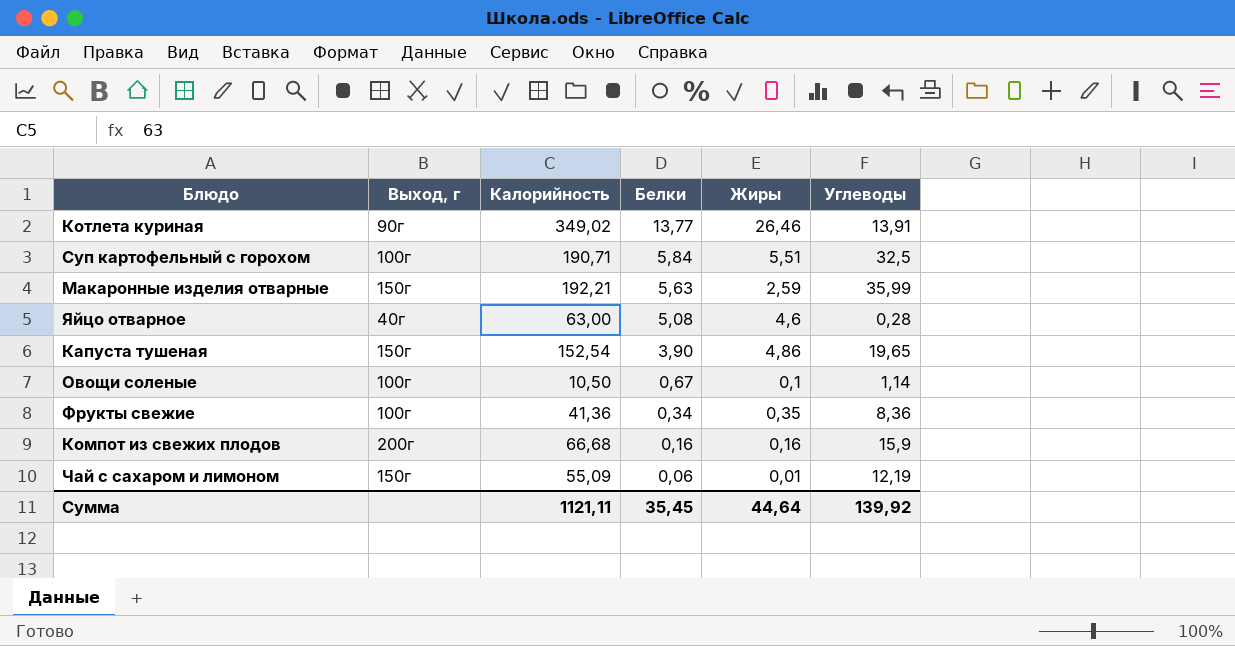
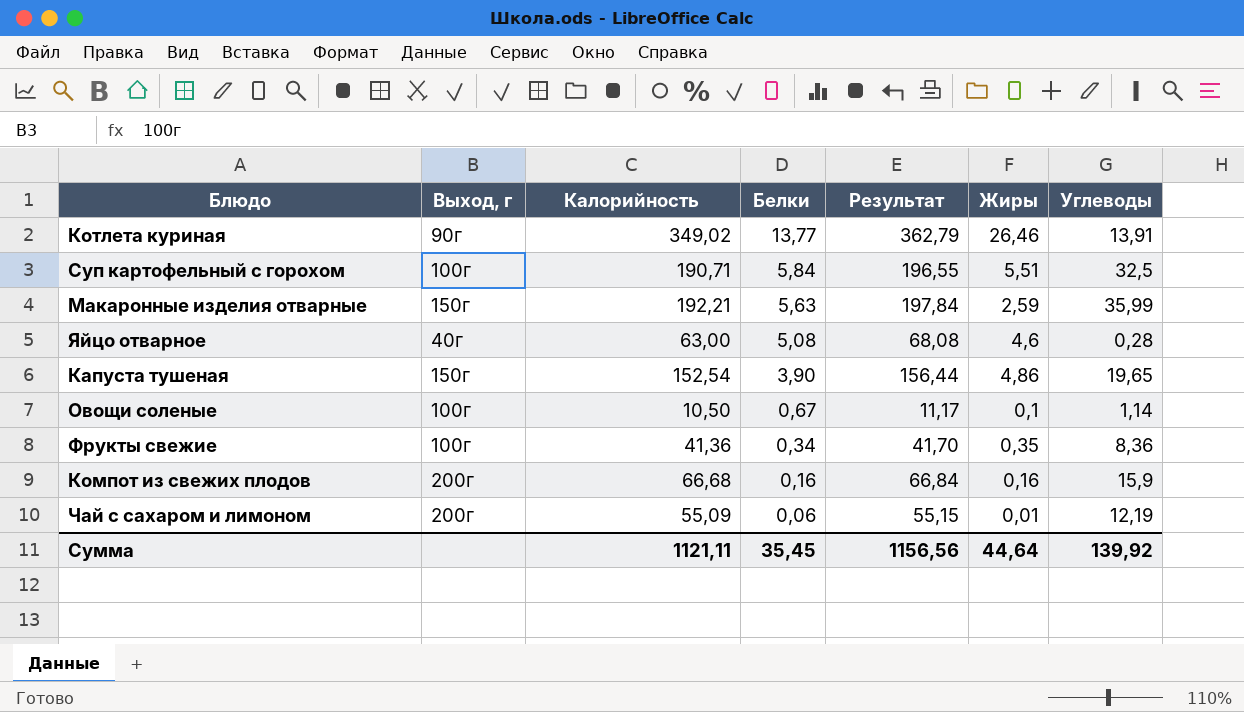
column Результат | formula: none -> [Калорийность] + [Белки]
Чай с сахаром и лимоном | Выход, г: 150г -> 200г

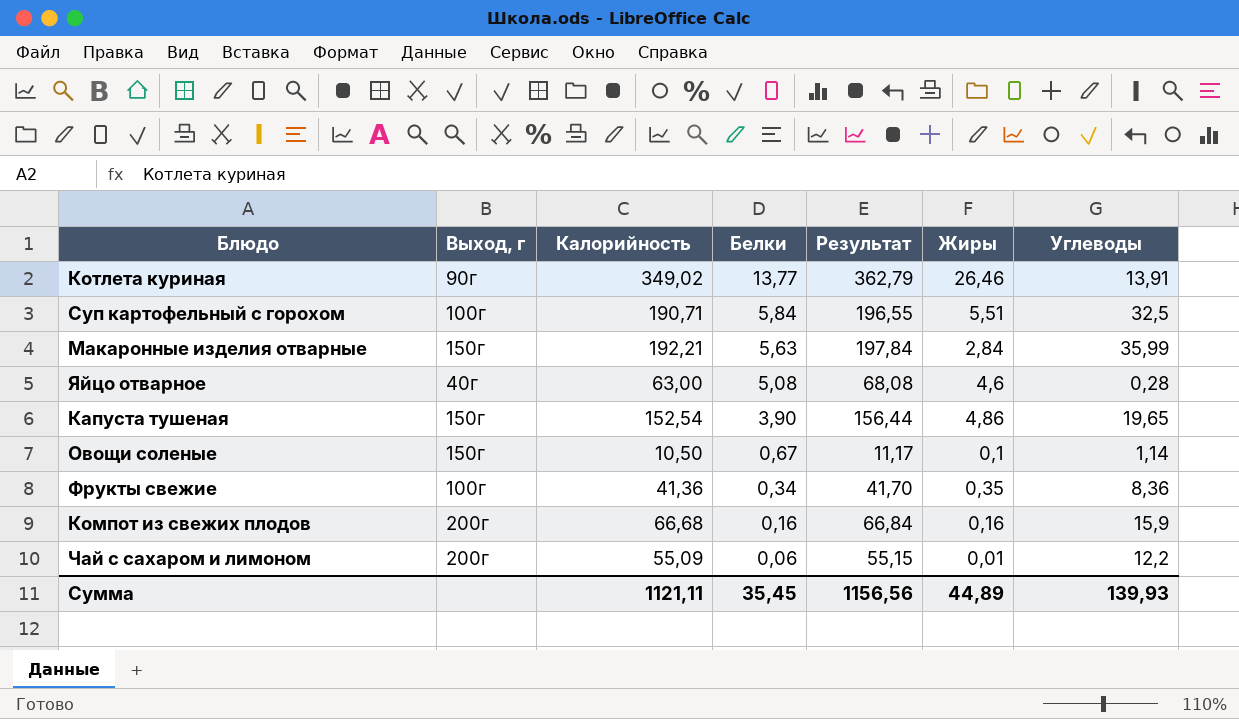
Макаронные изделия отварные | Жиры: 2,59 -> 2,84
Овощи соленые | Выход, г: 100г -> 150г
Чай с сахаром и лимоном | Углеводы: 12,19 -> 12,2
Сумма | Жиры: 44,64 -> 44,89
Сумма | Углеводы: 139,92 -> 139,93

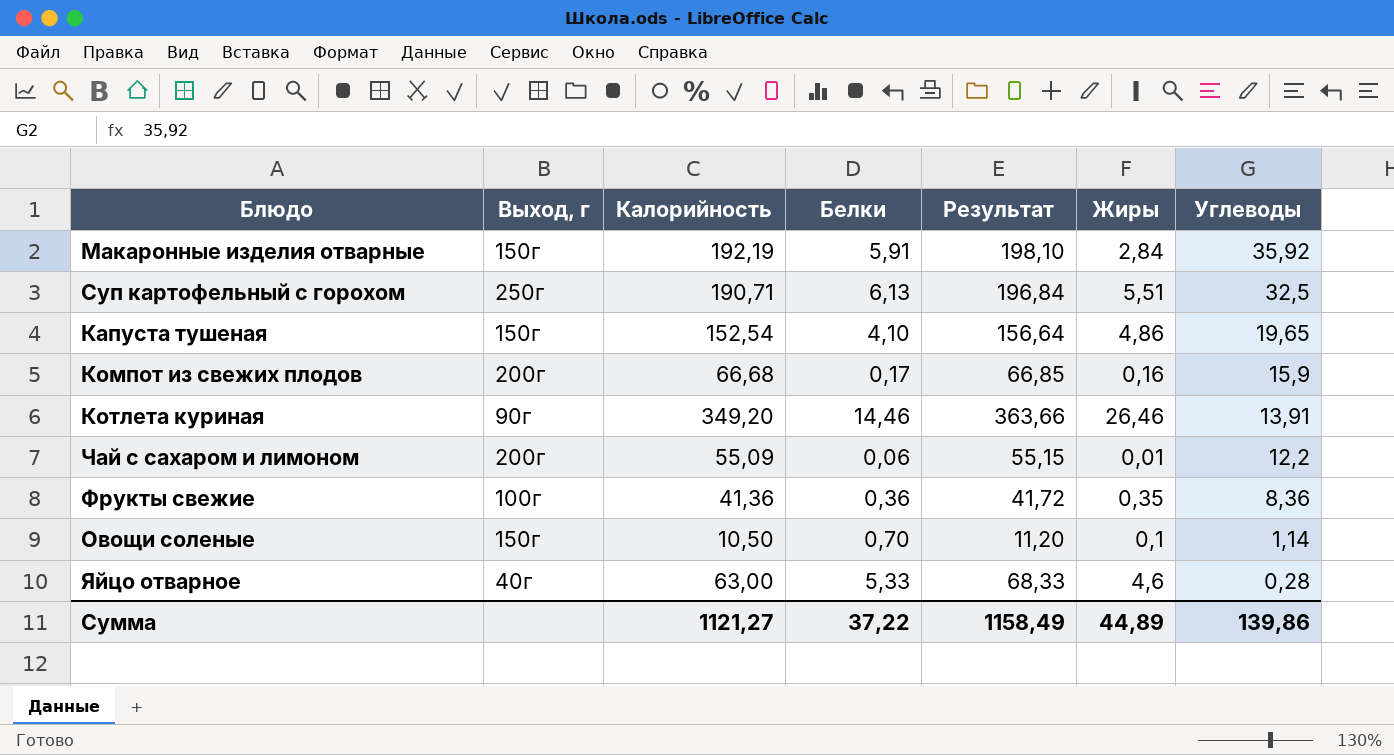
row order: Белки descending -> Углеводы descending
Макаронные изделия отварные | Калорийность: 192,21 -> 192,19
Макаронные изделия отварные | Белки: 5,63 -> 5,91
Макаронные изделия отварные | Результат: 197,84 -> 198,10
Макаронные изделия отварные | Углеводы: 35,99 -> 35,92
Суп картофельный с горохом | Выход, г: 100г -> 250г
Суп картофельный с горохом | Белки: 5,84 -> 6,13
Суп картофельный с горохом | Результат: 196,55 -> 196,84
Капуста тушеная | Белки: 3,90 -> 4,10
Капуста тушеная | Результат: 156,44 -> 156,64
Компот из свежих плодов | Белки: 0,16 -> 0,17
Компот из свежих плодов | Результат: 66,84 -> 66,85
Котлета куриная | Калорийность: 349,02 -> 349,20
Котлета куриная | Белки: 13,77 -> 14,46
Котлета куриная | Результат: 362,79 -> 363,66
Фрукты свежие | Белки: 0,34 -> 0,36
Фрукты свежие | Результат: 41,70 -> 41,72
Овощи соленые | Белки: 0,67 -> 0,70
Овощи соленые | Результат: 11,17 -> 11,20
Яйцо отварное | Белки: 5,08 -> 5,33
Яйцо отварное | Результат: 68,08 -> 68,33
Сумма | Калорийность: 1121,11 -> 1121,27
Сумма | Белки: 35,45 -> 37,22
Сумма | Результат: 1156,56 -> 1158,49
Сумма | Углеводы: 139,93 -> 139,86

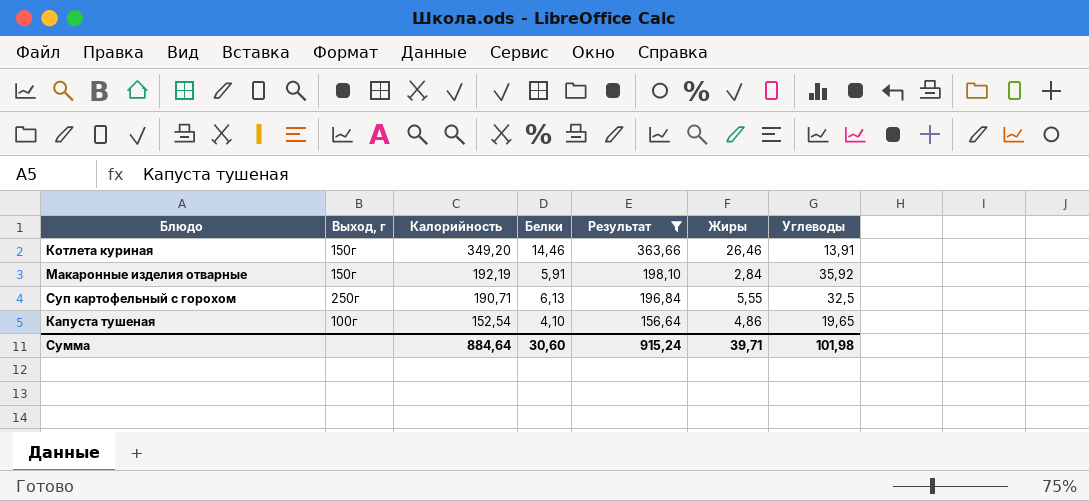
filter: none -> Результат >= 156,64
row order: Углеводы descending -> Калорийность descending
Котлета куриная | Выход, г: 90г -> 150г
Суп картофельный с горохом | Жиры: 5,51 -> 5,55
Капуста тушеная | Выход, г: 150г -> 100г
Сумма | Калорийность: 1121,27 -> 884,64
Сумма | Белки: 37,22 -> 30,60
Сумма | Результат: 1158,49 -> 915,24
Сумма | Жиры: 44,89 -> 39,71
Сумма | Углеводы: 139,86 -> 101,98

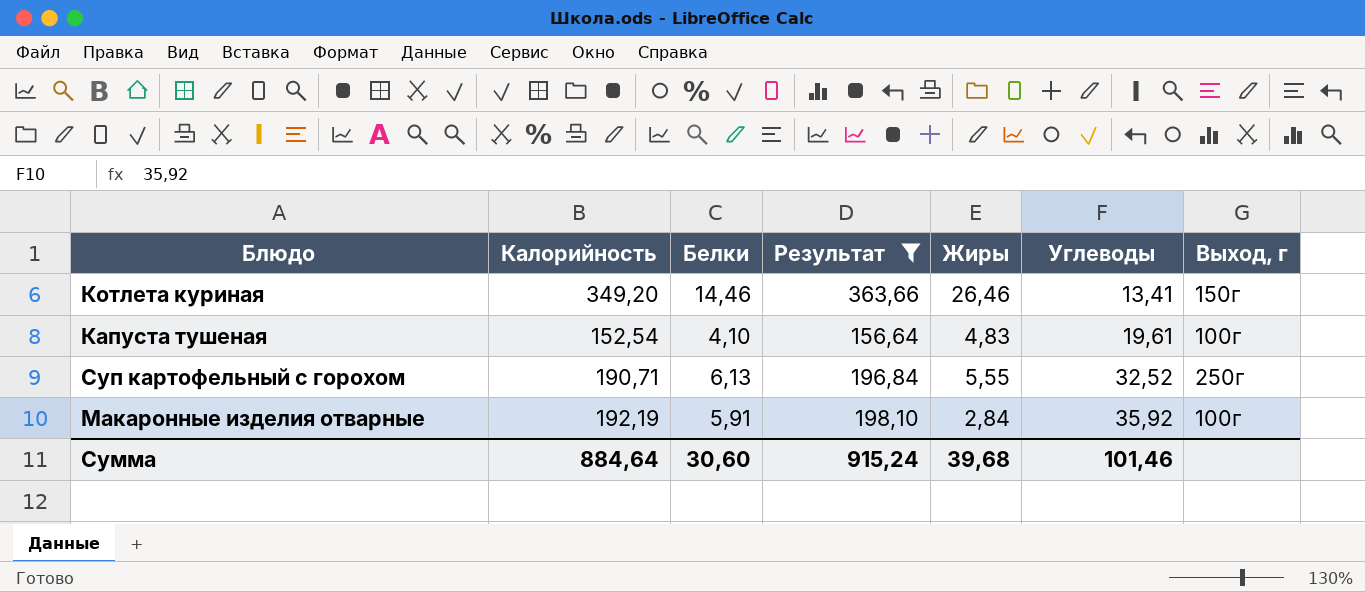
row order: Калорийность descending -> Углеводы ascending
column Выход, г | position: 2 -> 7
Котлета куриная | Углеводы: 13,91 -> 13,41
Капуста тушеная | Жиры: 4,86 -> 4,83
Капуста тушеная | Углеводы: 19,65 -> 19,61
Суп картофельный с горохом | Углеводы: 32,5 -> 32,52
Макаронные изделия отварные | Выход, г: 150г -> 100г
Сумма | Жиры: 39,71 -> 39,68
Сумма | Углеводы: 101,98 -> 101,46

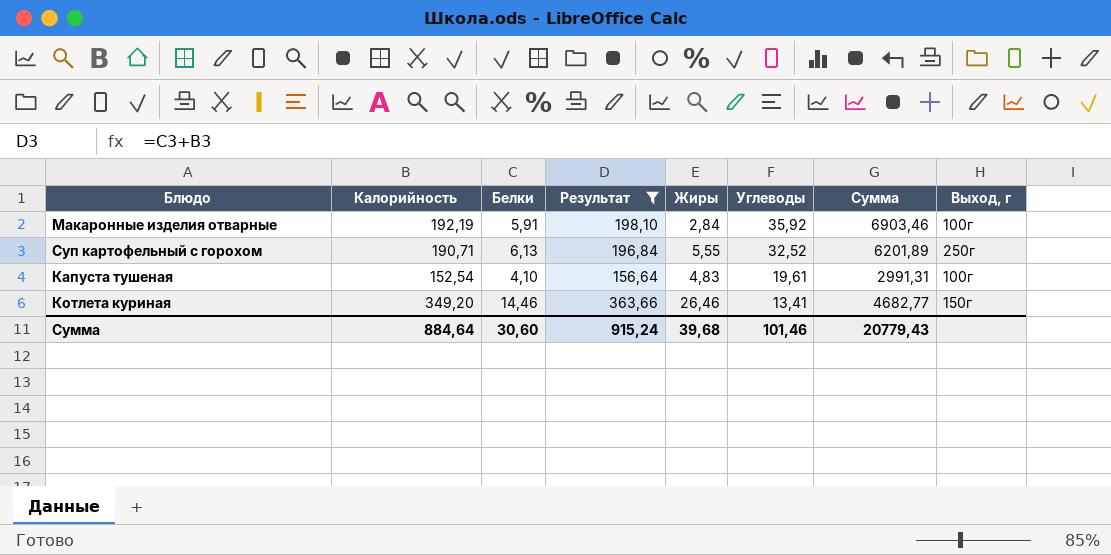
row order: Углеводы ascending -> Углеводы descending
column Сумма | formula: none -> [Калорийность] * [Углеводы]

